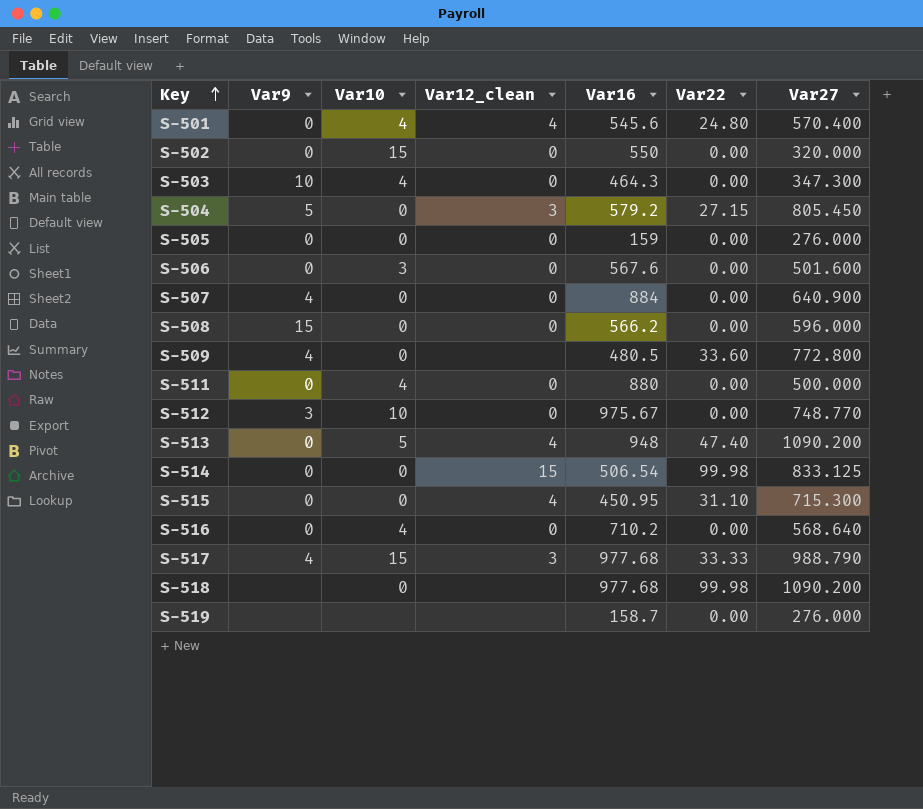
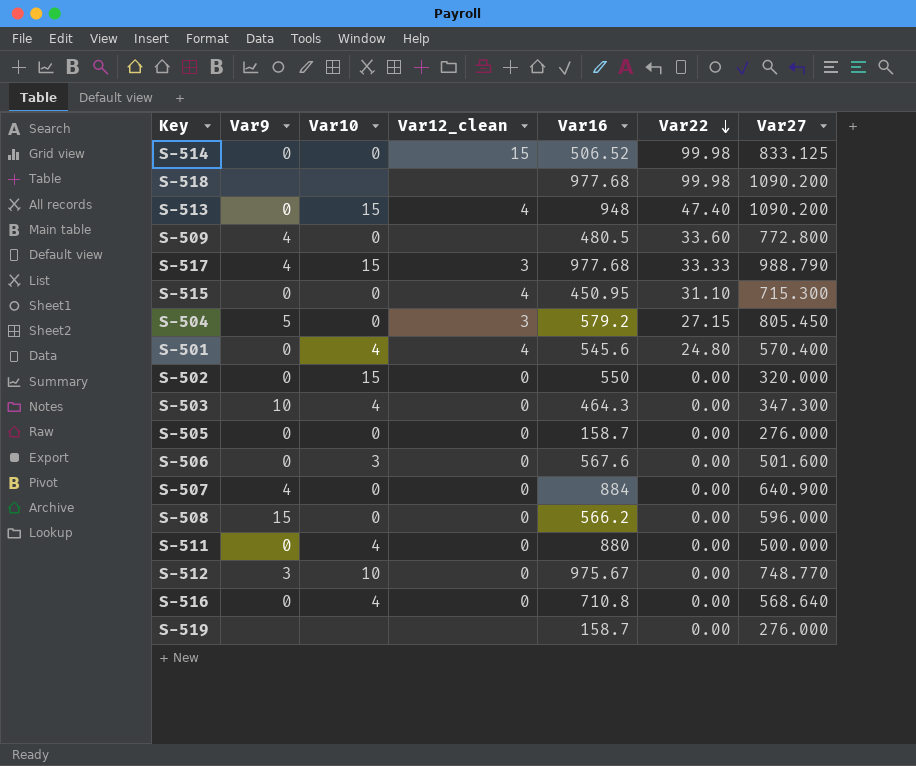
row order: Key ascending -> Var22 descending
S-514 | Var16: 506.54 -> 506.52
S-518 | Var10: 0 -> none
S-513 | Var10: 5 -> 15
S-505 | Var16: 159 -> 158.7
S-516 | Var16: 710.2 -> 710.8

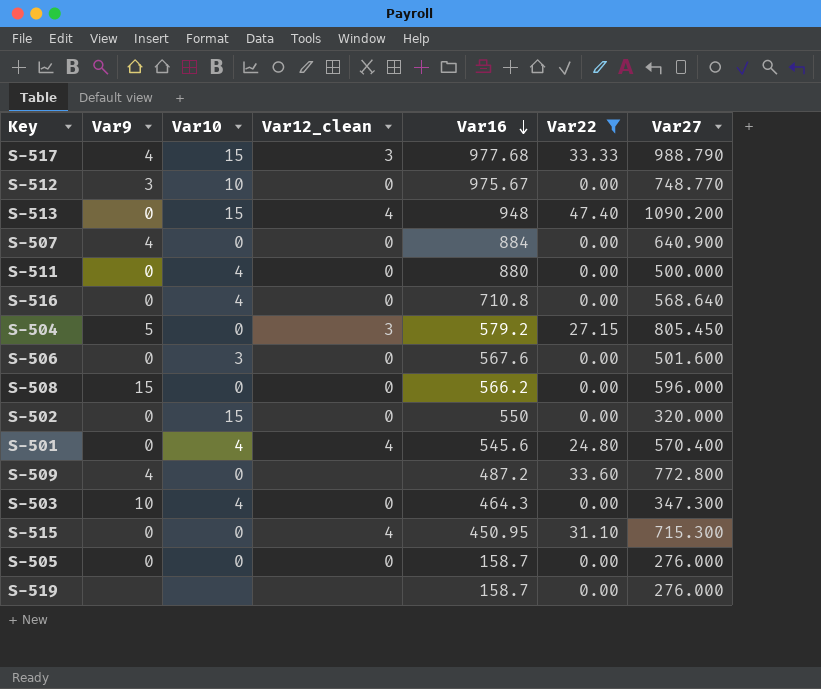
filter: none -> Var22 != 99.98
row order: Var22 descending -> Var16 descending
S-509 | Var16: 480.5 -> 487.2

